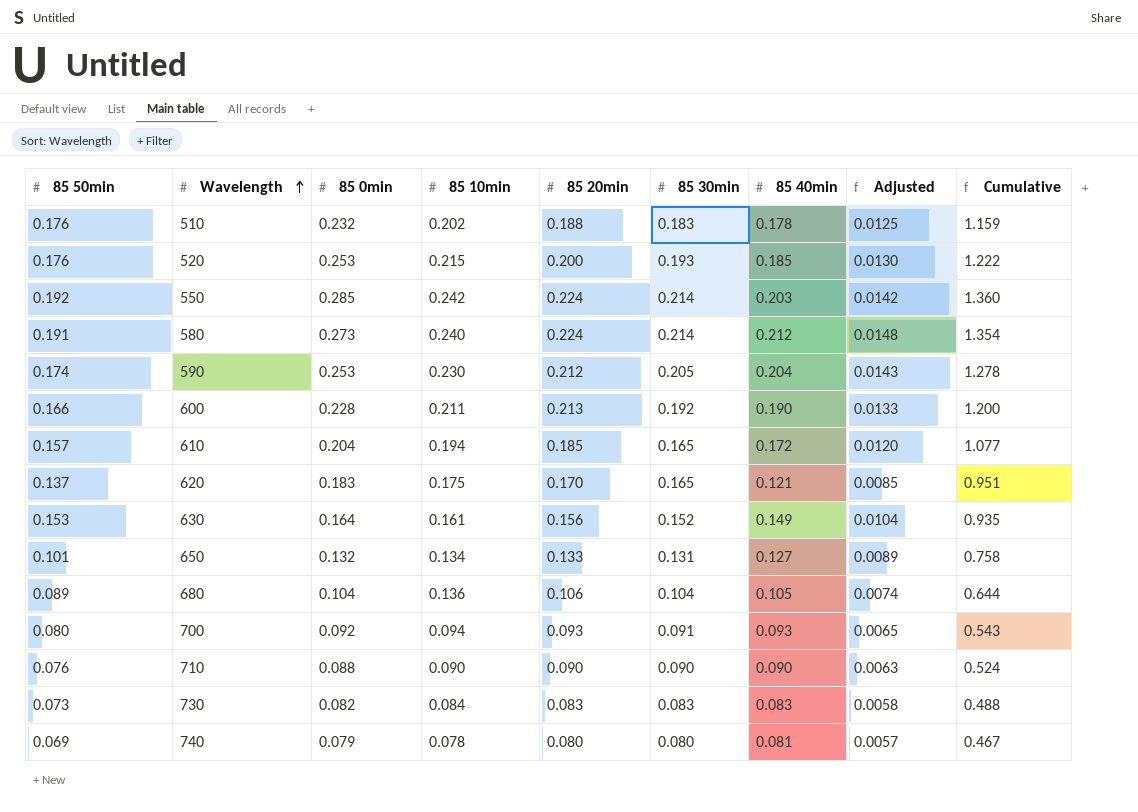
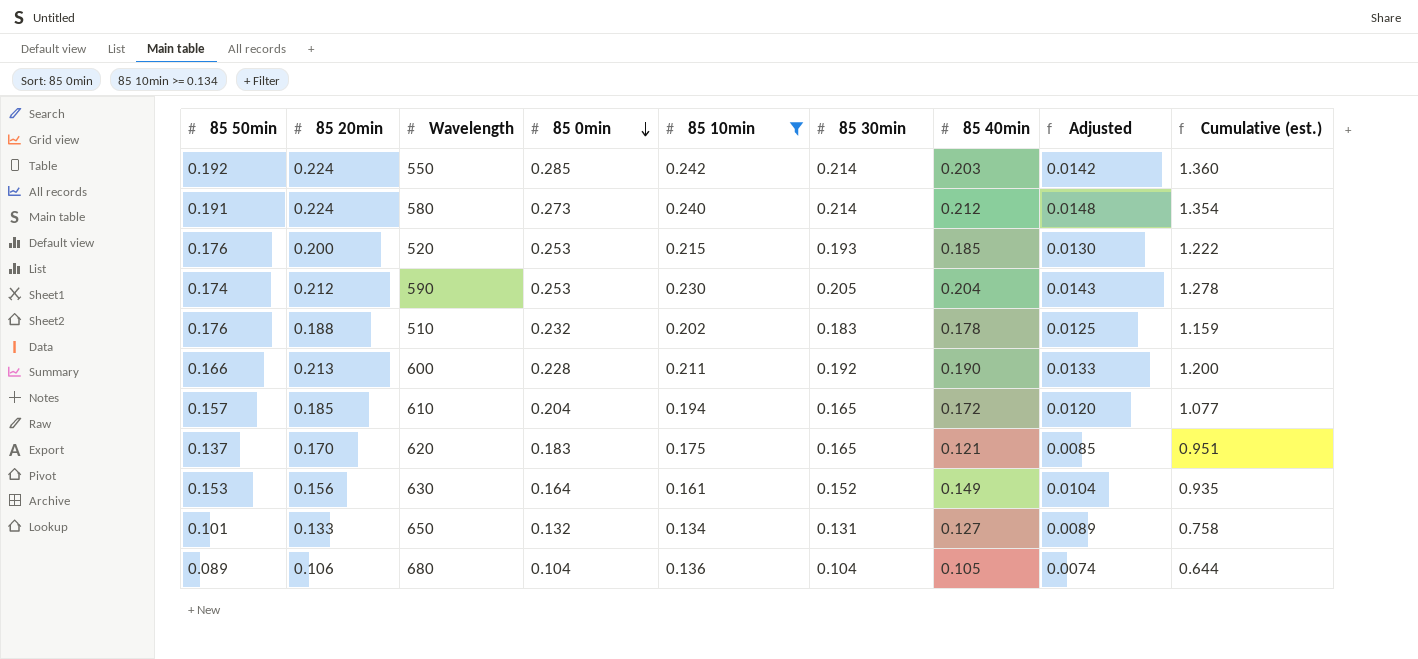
filter: none -> 85 10min >= 0.134
row order: Wavelength ascending -> 85 0min descending
column 85 20min | position: 5 -> 2
column name: Cumulative -> Cumulative (est.)

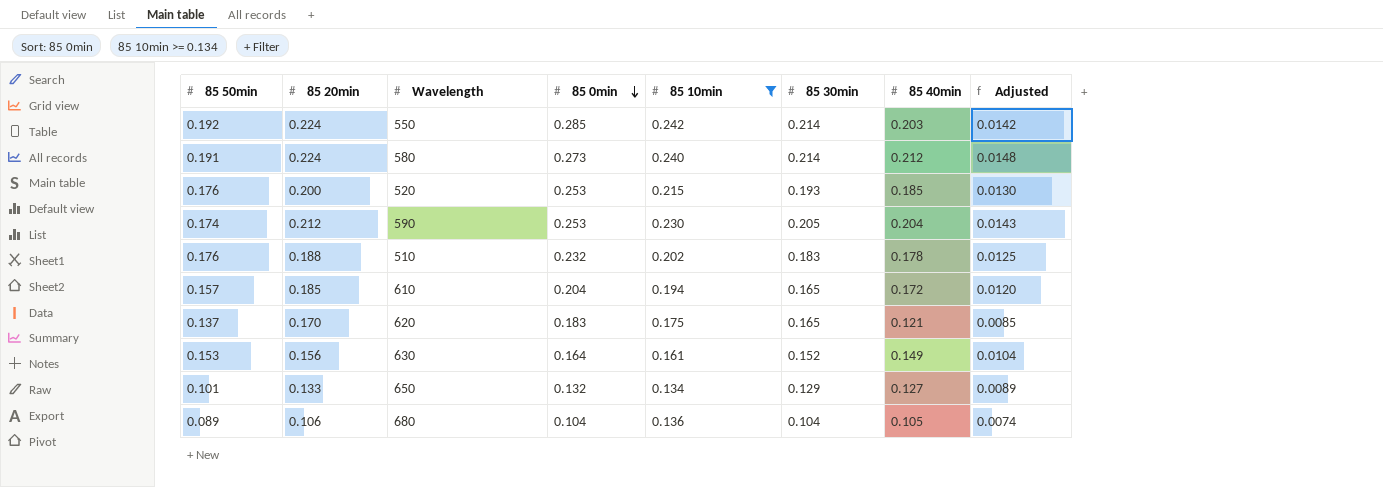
column Cumulative (est.) | formula: [85 50min] + [85 20min] + [85 0min] + [85 10min] + [85 30min] + [85 40min] -> none
row 600: 0.166 | 0.213 | 0.228 | 0.211 | 0.192 | 0.190 | 0.0133 | 1.200 -> none
650 | 85 30min: 0.131 -> 0.129

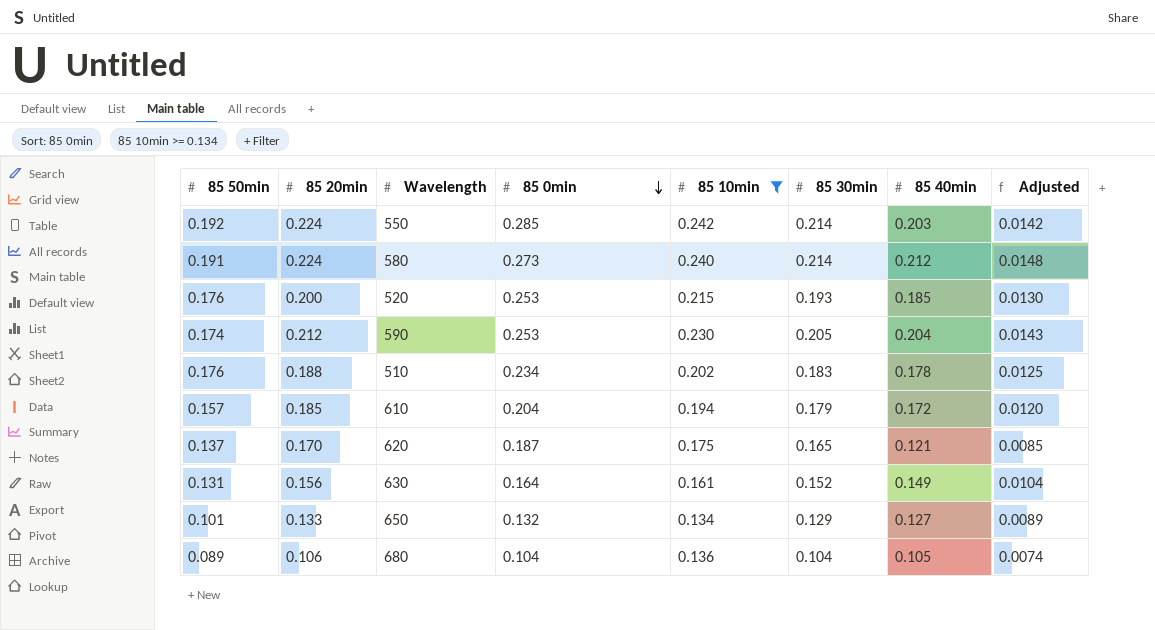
510 | 85 0min: 0.232 -> 0.234
610 | 85 30min: 0.165 -> 0.179
620 | 85 0min: 0.183 -> 0.187
630 | 85 50min: 0.153 -> 0.131

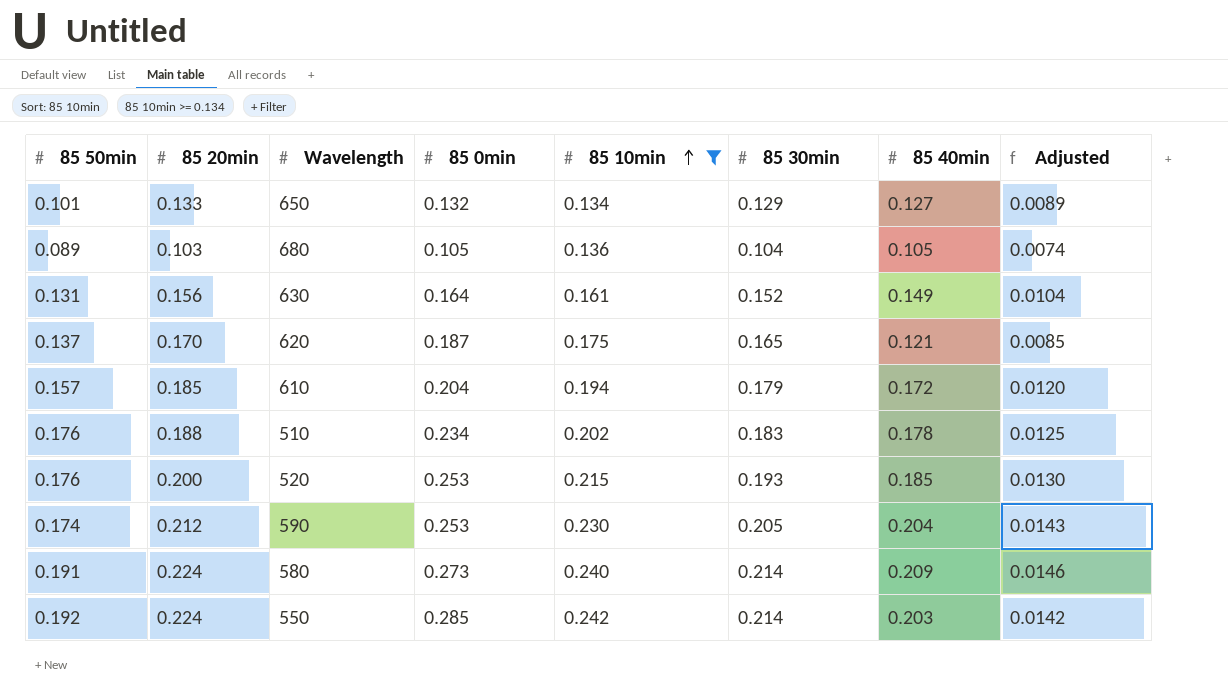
row order: 85 0min descending -> 85 10min ascending
680 | 85 20min: 0.106 -> 0.103
680 | 85 0min: 0.104 -> 0.105
580 | 85 40min: 0.212 -> 0.209
580 | Adjusted: 0.0148 -> 0.0146

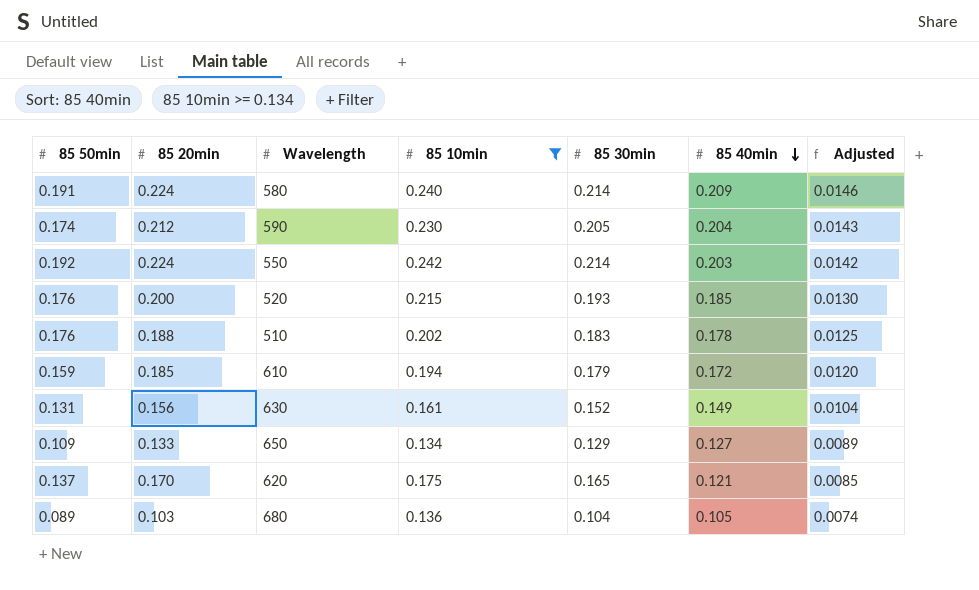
row order: 85 10min ascending -> 85 40min descending
column 85 0min | position: 4 -> none
610 | 85 50min: 0.157 -> 0.159
650 | 85 50min: 0.101 -> 0.109

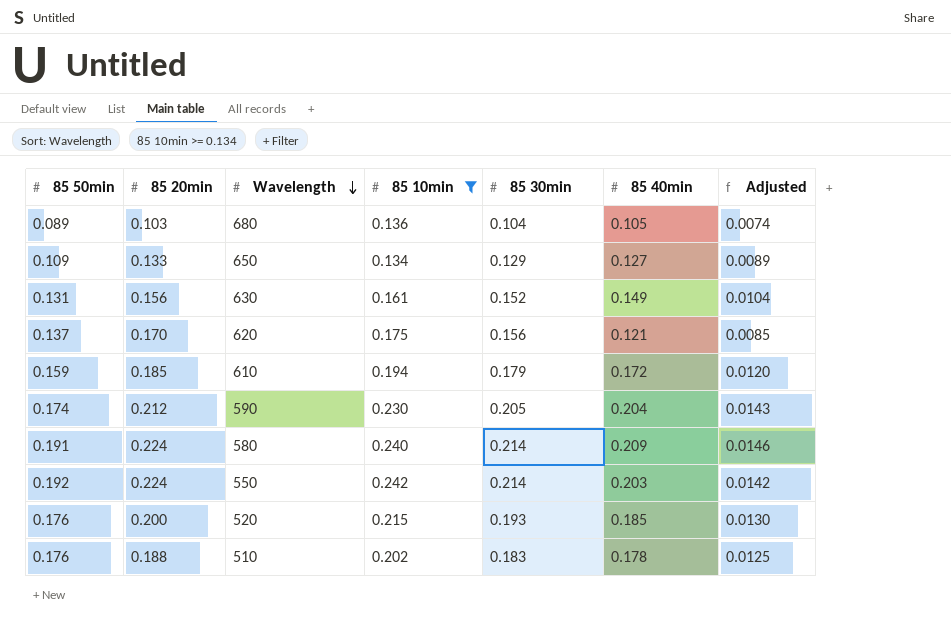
row order: 85 40min descending -> Wavelength descending
620 | 85 30min: 0.165 -> 0.156

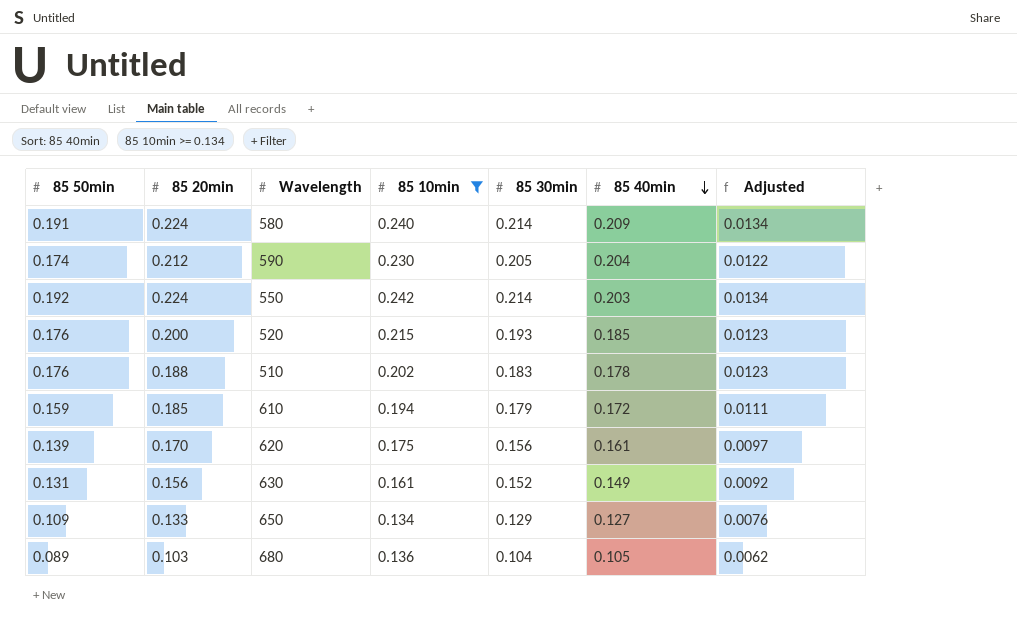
row order: Wavelength descending -> 85 40min descending
column Adjusted | formula: [85 40min] * 0.07 -> [85 50min] * 0.07
620 | 85 50min: 0.137 -> 0.139
620 | 85 40min: 0.121 -> 0.161

